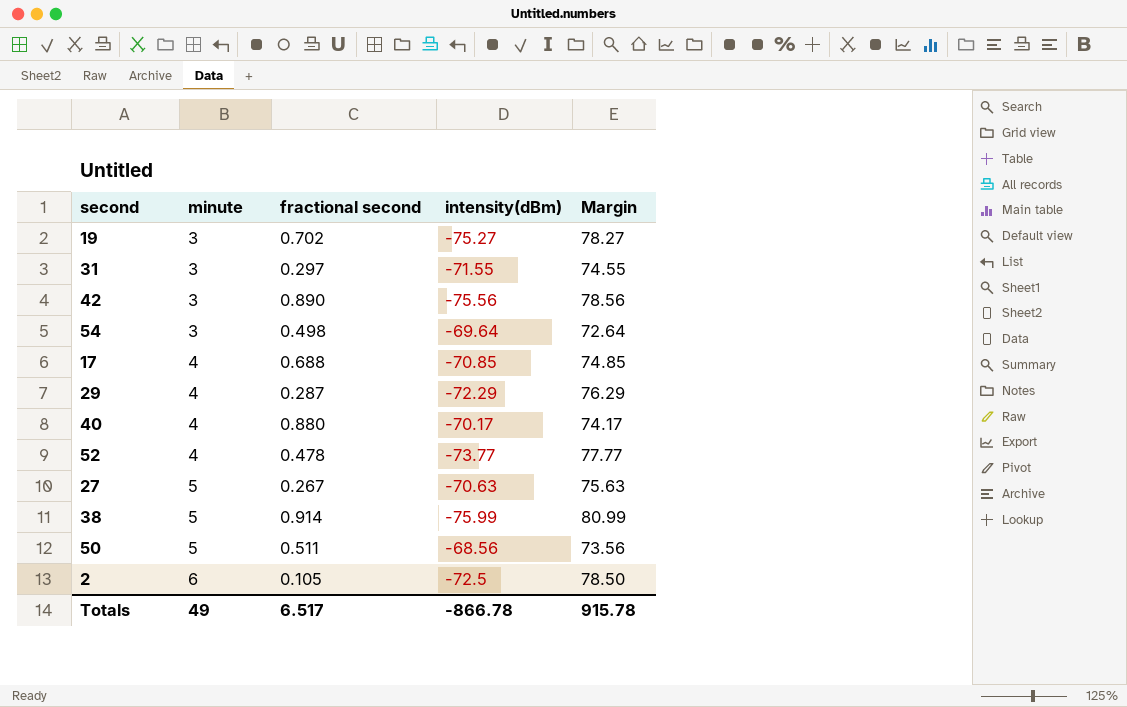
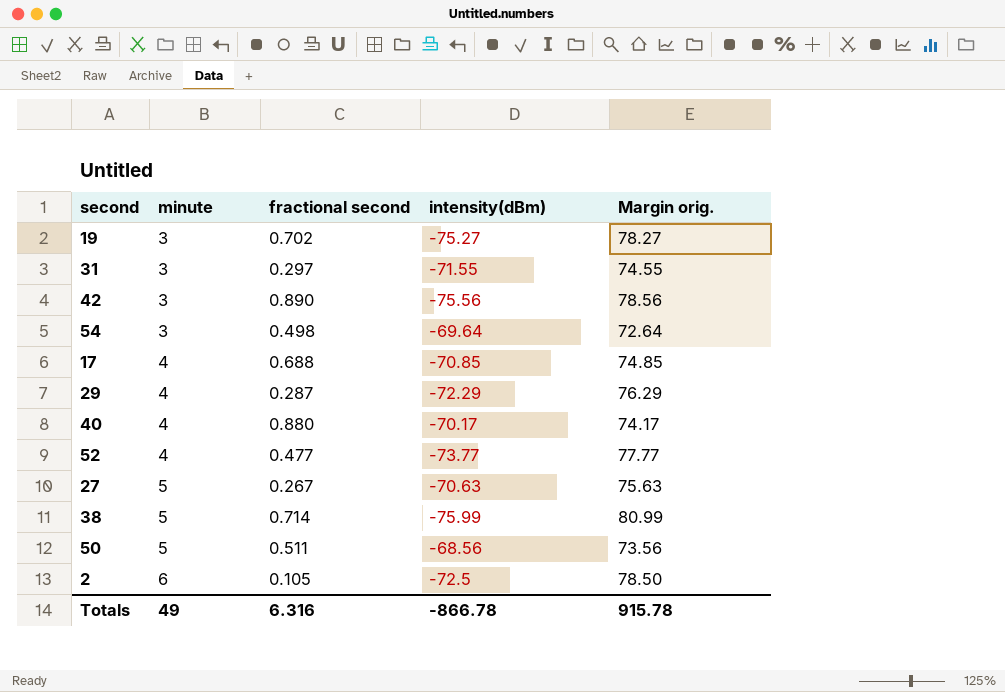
column name: Margin -> Margin orig.
52 | fractional second: 0.478 -> 0.477
38 | fractional second: 0.914 -> 0.714
Totals | fractional second: 6.517 -> 6.316

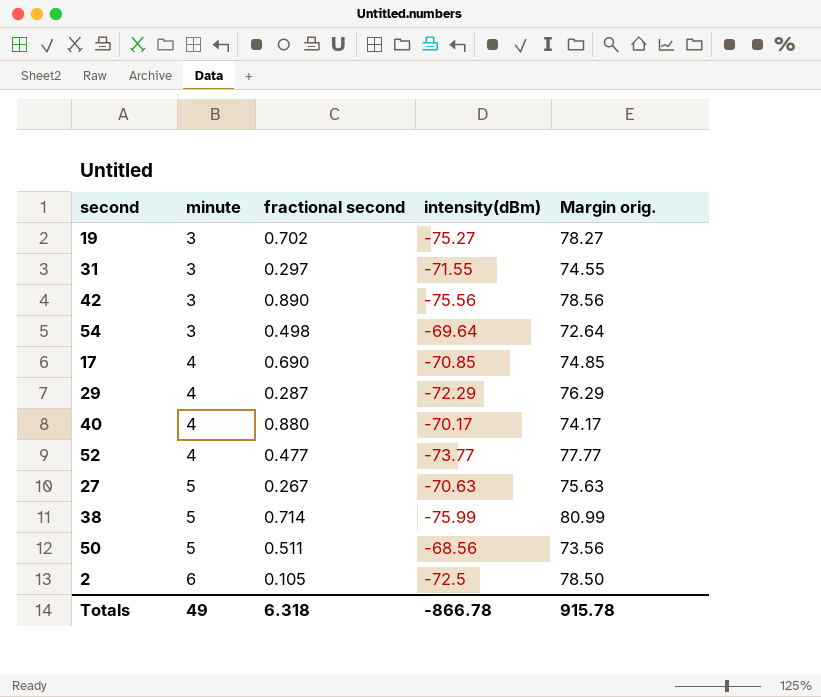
17 | fractional second: 0.688 -> 0.690
Totals | fractional second: 6.316 -> 6.318

